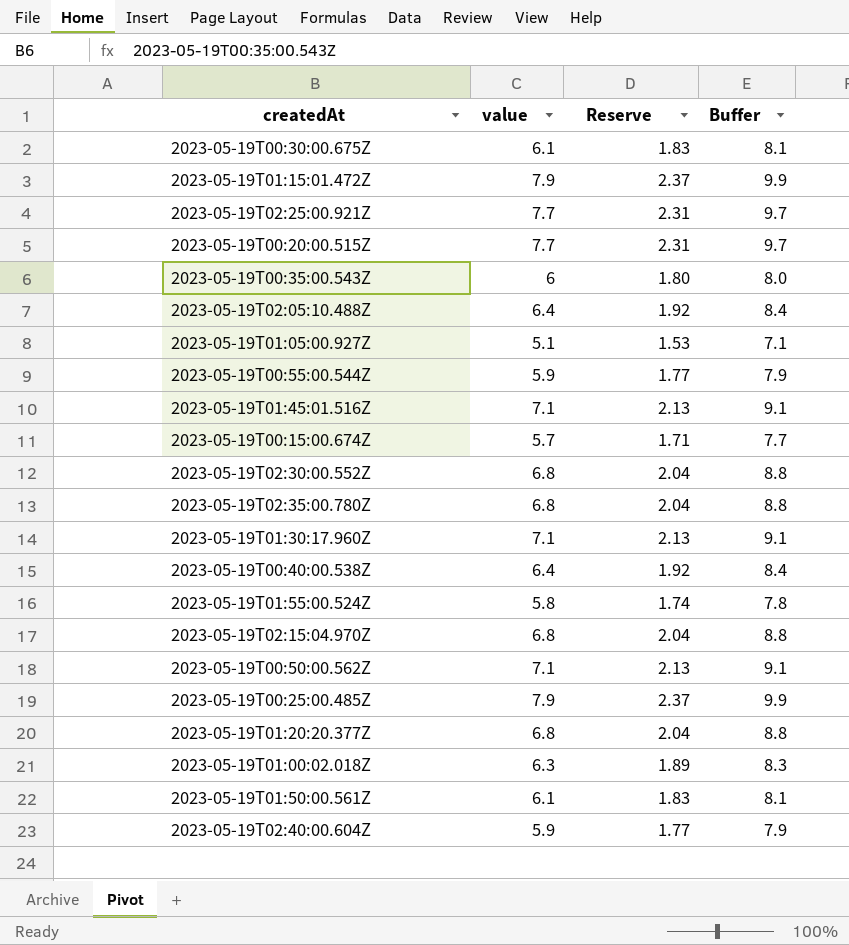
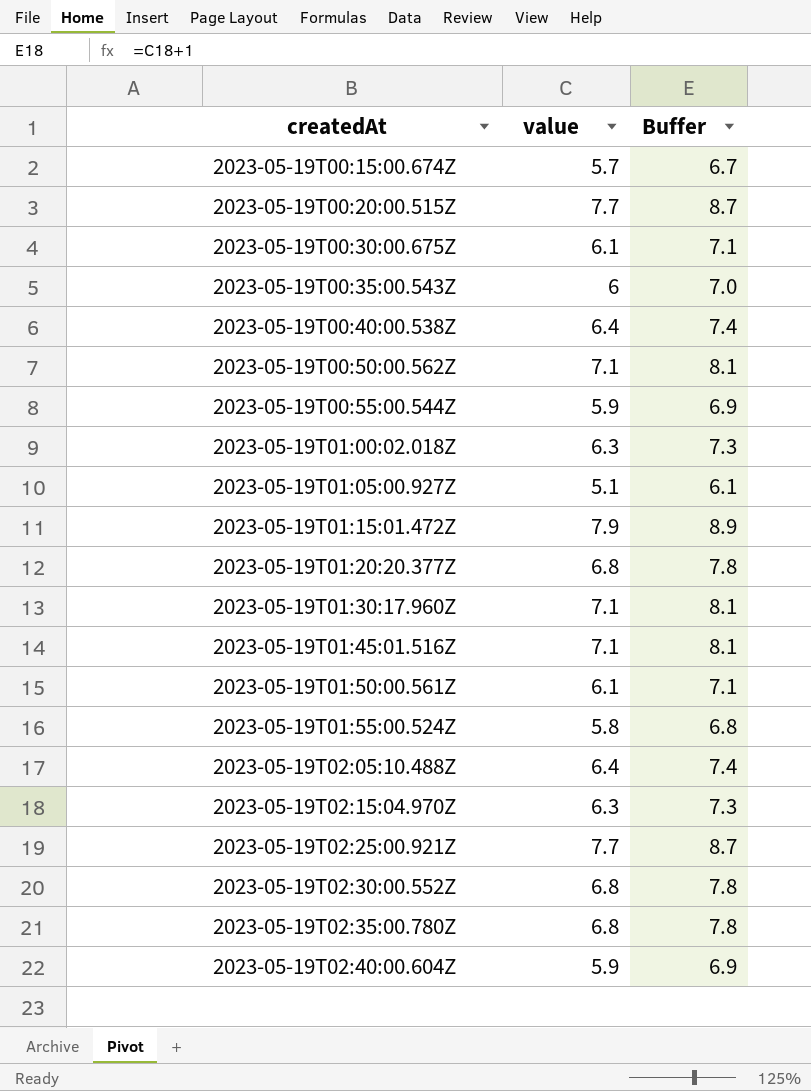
row order: none -> createdAt ascending
column Reserve | formula: [value] * 0.3 -> none
column Buffer | formula: [value] + 2 -> [value] + 1
row 2023-05-19T00:25:00.485Z: 7.9 | 2.37 | 9.9 -> none
2023-05-19T02:15:04.970Z | value: 6.8 -> 6.3

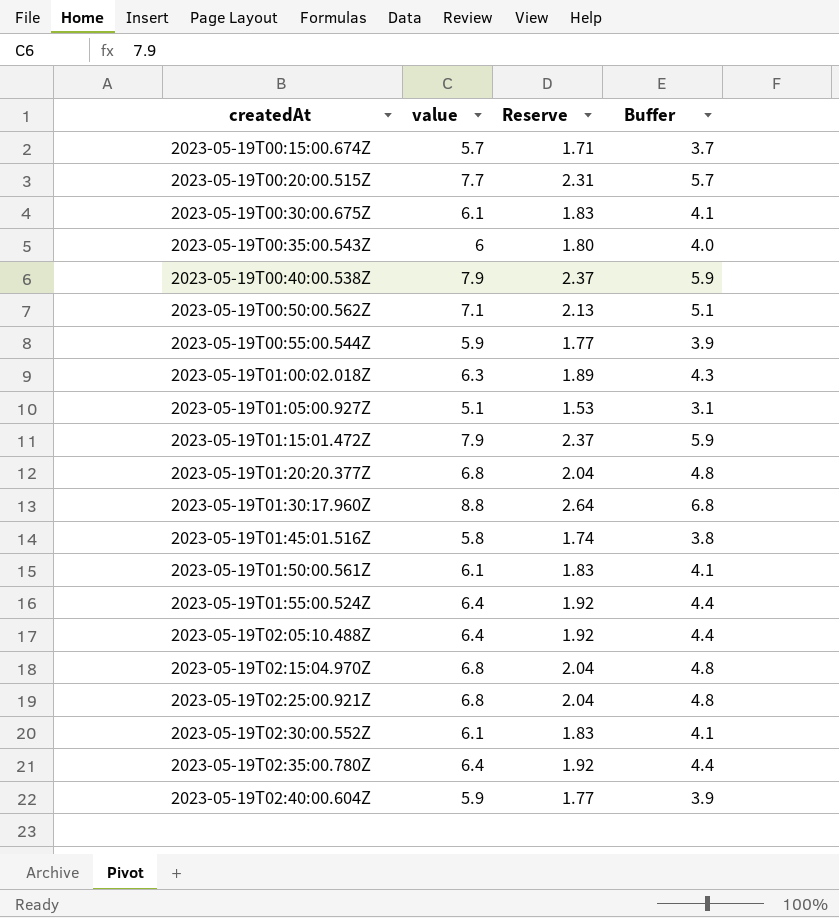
column Reserve | formula: none -> [value] * 0.3
column Buffer | formula: [value] + 1 -> [value] - 2
2023-05-19T00:40:00.538Z | value: 6.4 -> 7.9
2023-05-19T01:30:17.960Z | value: 7.1 -> 8.8
2023-05-19T01:45:01.516Z | value: 7.1 -> 5.8
2023-05-19T01:55:00.524Z | value: 5.8 -> 6.4
2023-05-19T02:15:04.970Z | value: 6.3 -> 6.8
2023-05-19T02:25:00.921Z | value: 7.7 -> 6.8
2023-05-19T02:30:00.552Z | value: 6.8 -> 6.1
2023-05-19T02:35:00.780Z | value: 6.8 -> 6.4

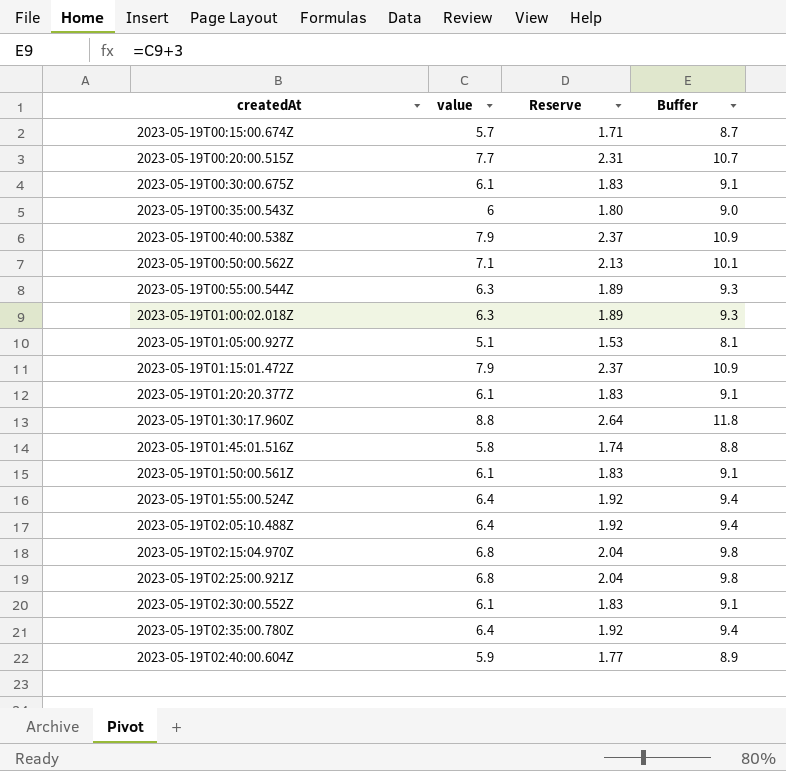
column Buffer | formula: [value] - 2 -> [value] + 3
2023-05-19T00:55:00.544Z | value: 5.9 -> 6.3
2023-05-19T00:55:00.544Z | Reserve: 1.77 -> 1.89
2023-05-19T01:20:20.377Z | value: 6.8 -> 6.1
2023-05-19T01:20:20.377Z | Reserve: 2.04 -> 1.83

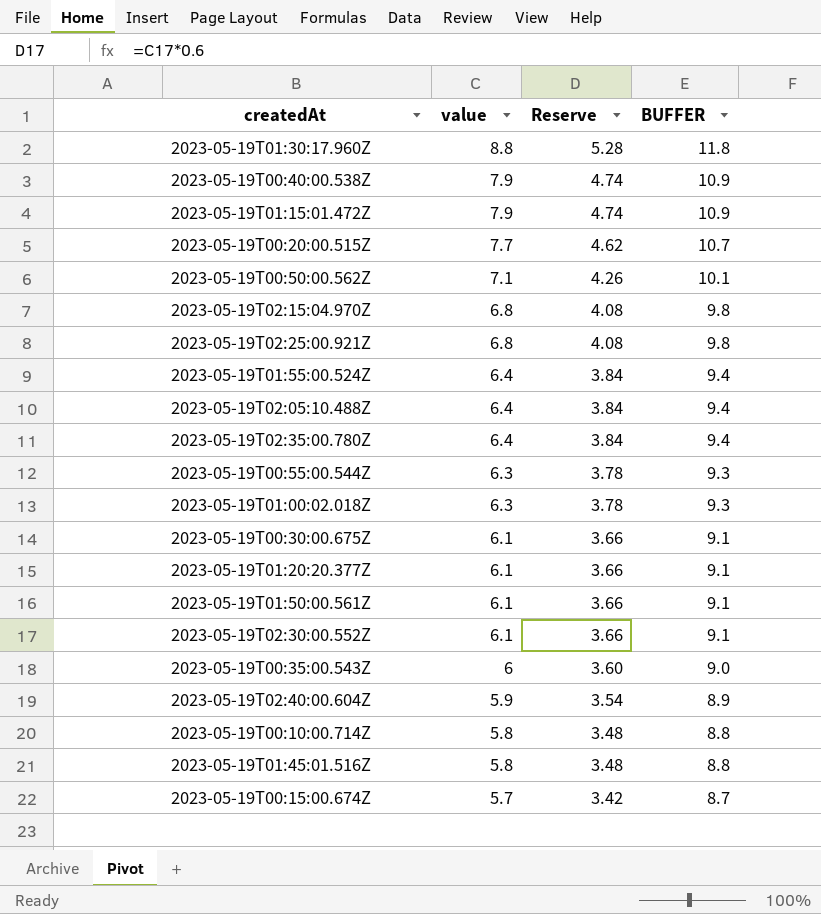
row order: createdAt ascending -> value descending
column Reserve | formula: [value] * 0.3 -> [value] * 0.6
column name: Buffer -> BUFFER
row 2023-05-19T01:05:00.927Z: 5.1 | 1.53 | 8.1 -> none
row 2023-05-19T00:10:00.714Z: none -> 5.8 | 3.48 | 8.8

